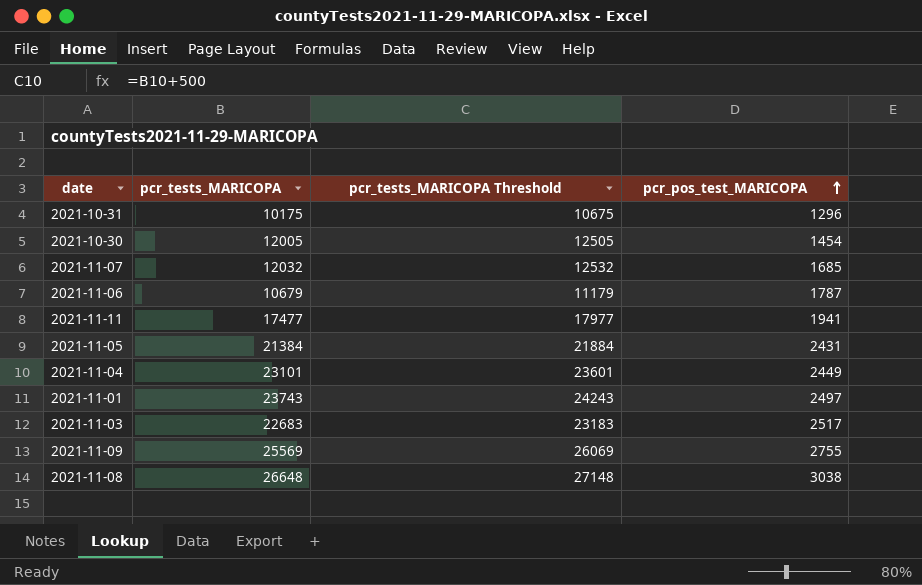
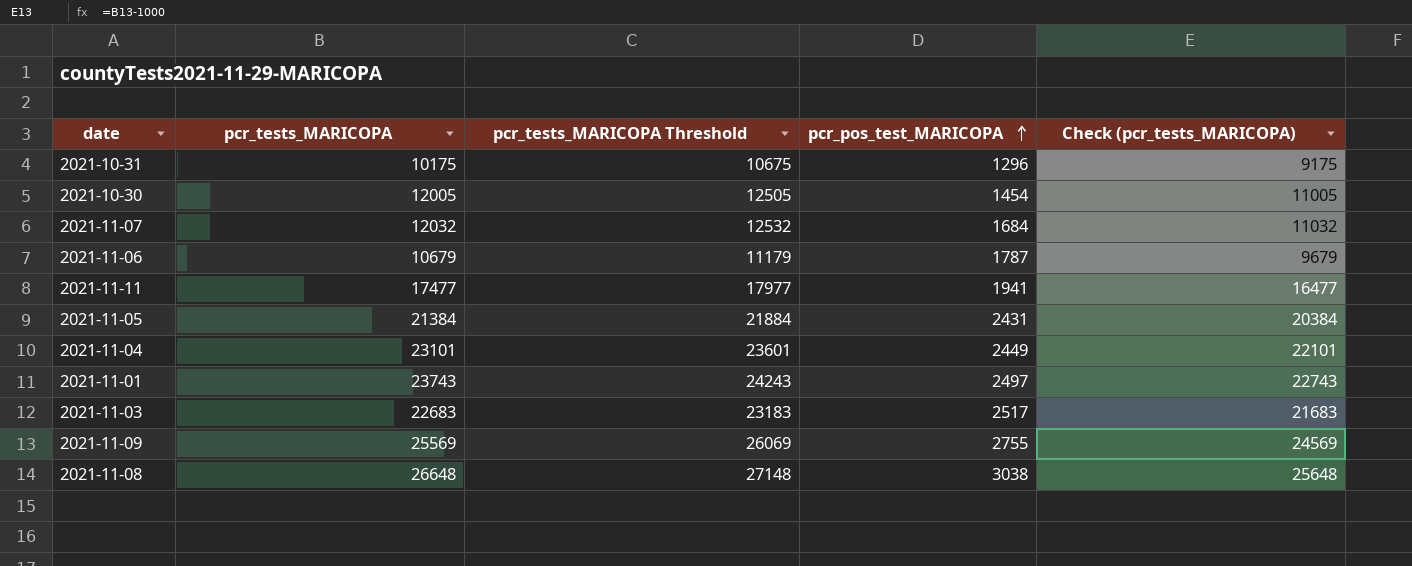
column Check (pcr_tests_MARICOPA) | formula: none -> [pcr_tests_MARICOPA] - 1000
2021-11-07 | pcr_pos_test_MARICOPA: 1685 -> 1684

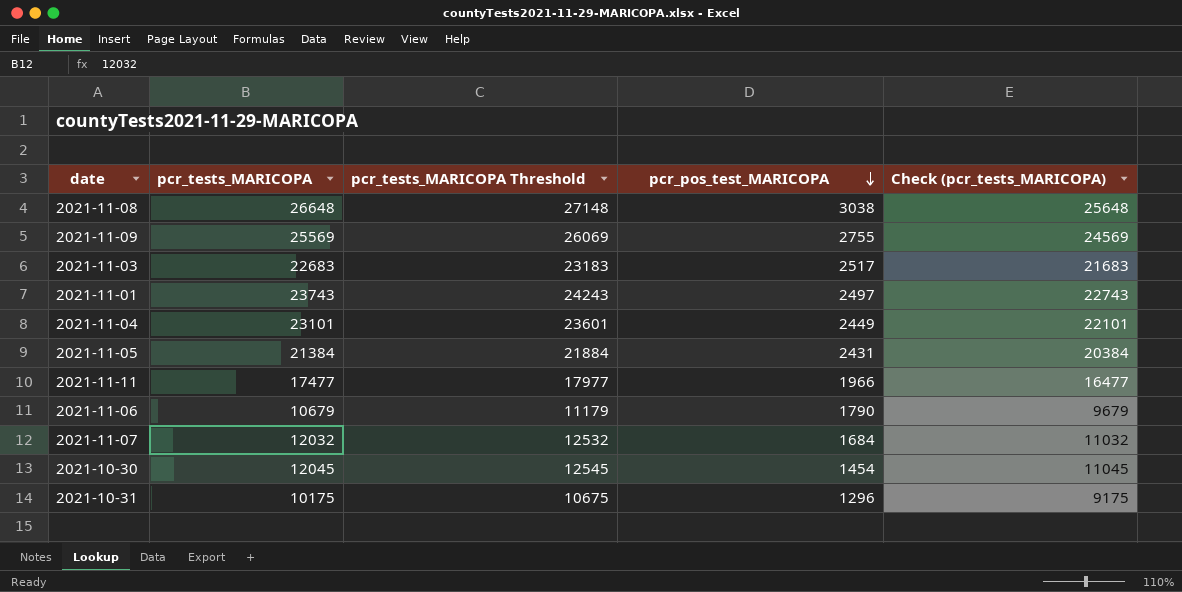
row order: pcr_pos_test_MARICOPA ascending -> pcr_pos_test_MARICOPA descending
2021-11-11 | pcr_pos_test_MARICOPA: 1941 -> 1966
2021-11-06 | pcr_pos_test_MARICOPA: 1787 -> 1790
2021-10-30 | pcr_tests_MARICOPA: 12005 -> 12045
2021-10-30 | pcr_tests_MARICOPA Threshold: 12505 -> 12545
2021-10-30 | Check (pcr_tests_MARICOPA): 11005 -> 11045

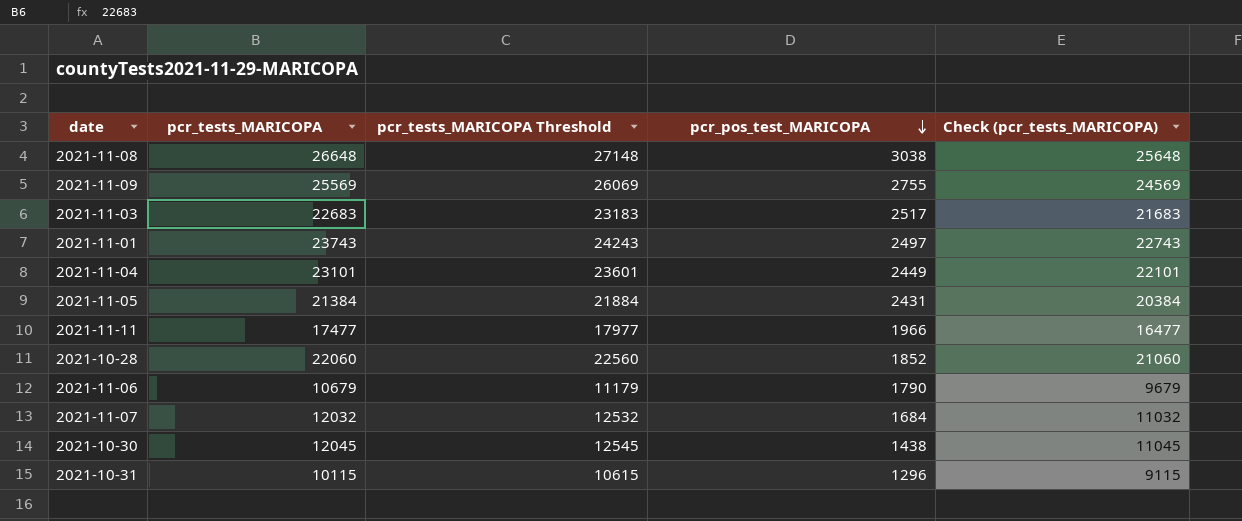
row 2021-10-28: none -> 22060 | 22560 | 1852 | 21060
2021-10-30 | pcr_pos_test_MARICOPA: 1454 -> 1438
2021-10-31 | pcr_tests_MARICOPA: 10175 -> 10115
2021-10-31 | pcr_tests_MARICOPA Threshold: 10675 -> 10615
2021-10-31 | Check (pcr_tests_MARICOPA): 9175 -> 9115

